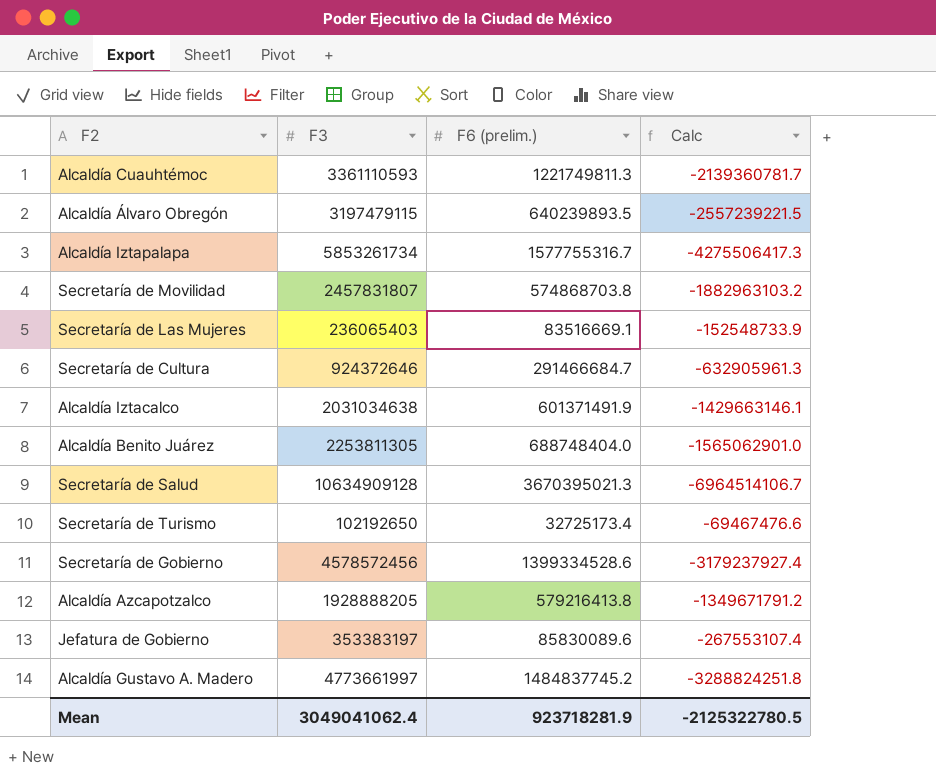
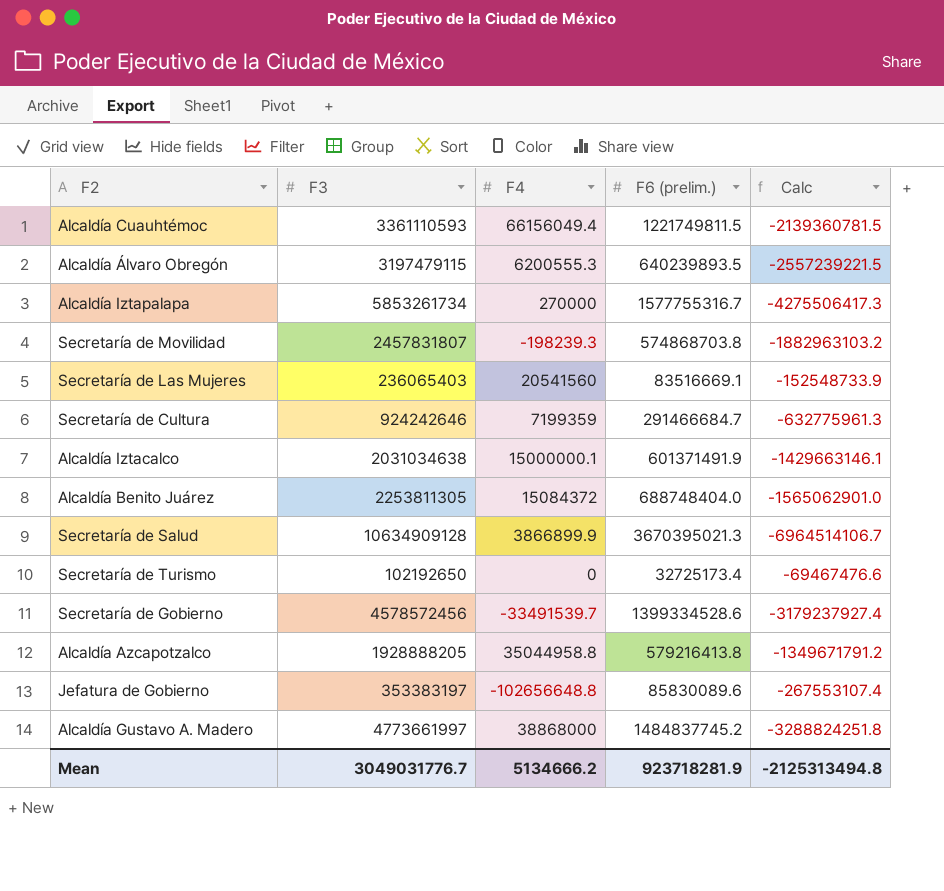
column F4 | position: none -> 3
Alcaldía Cuauhtémoc | F6 (prelim.): 1221749811.3 -> 1221749811.5
Alcaldía Cuauhtémoc | Calc: -2139360781.7 -> -2139360781.5
Secretaría de Cultura | F3: 924372646 -> 924242646
Secretaría de Cultura | Calc: -632905961.3 -> -632775961.3
Mean | F3: 3049041062.4 -> 3049031776.7
Mean | Calc: -2125322780.5 -> -2125313494.8

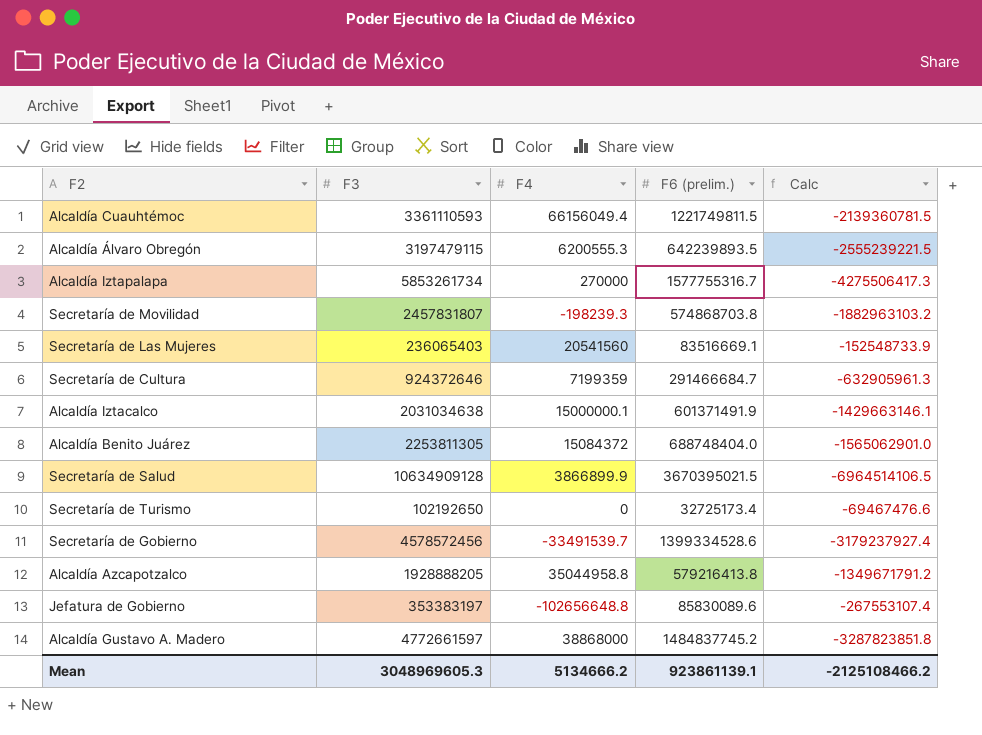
Alcaldía Álvaro Obregón | F6 (prelim.): 640239893.5 -> 642239893.5
Alcaldía Álvaro Obregón | Calc: -2557239221.5 -> -2555239221.5
Secretaría de Cultura | F3: 924242646 -> 924372646
Secretaría de Cultura | Calc: -632775961.3 -> -632905961.3
Secretaría de Salud | F6 (prelim.): 3670395021.3 -> 3670395021.5
Secretaría de Salud | Calc: -6964514106.7 -> -6964514106.5
Alcaldía Gustavo A. Madero | F3: 4773661997 -> 4772661597
Alcaldía Gustavo A. Madero | Calc: -3288824251.8 -> -3287823851.8
Mean | F3: 3049031776.7 -> 3048969605.3
Mean | F6 (prelim.): 923718281.9 -> 923861139.1
Mean | Calc: -2125313494.8 -> -2125108466.2

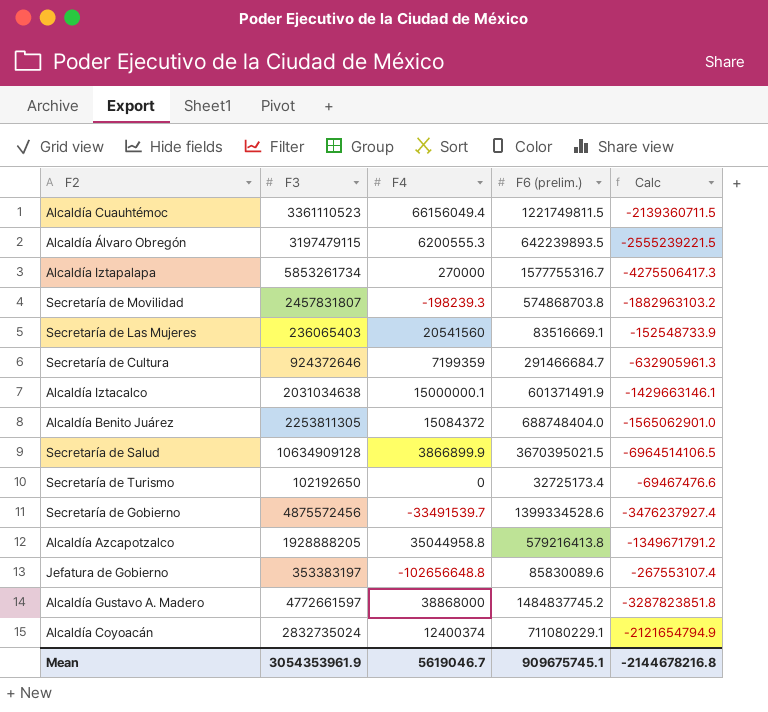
Alcaldía Cuauhtémoc | F3: 3361110593 -> 3361110523
Alcaldía Cuauhtémoc | Calc: -2139360781.5 -> -2139360711.5
Secretaría de Gobierno | F3: 4578572456 -> 4875572456
Secretaría de Gobierno | Calc: -3179237927.4 -> -3476237927.4
row Alcaldía Coyoacán: none -> 2832735024 | 12400374 | 711080229.1 | -2121654794.9
Mean | F3: 3048969605.3 -> 3054353961.9
Mean | F4: 5134666.2 -> 5619046.7
Mean | F6 (prelim.): 923861139.1 -> 909675745.1
Mean | Calc: -2125108466.2 -> -2144678216.8

